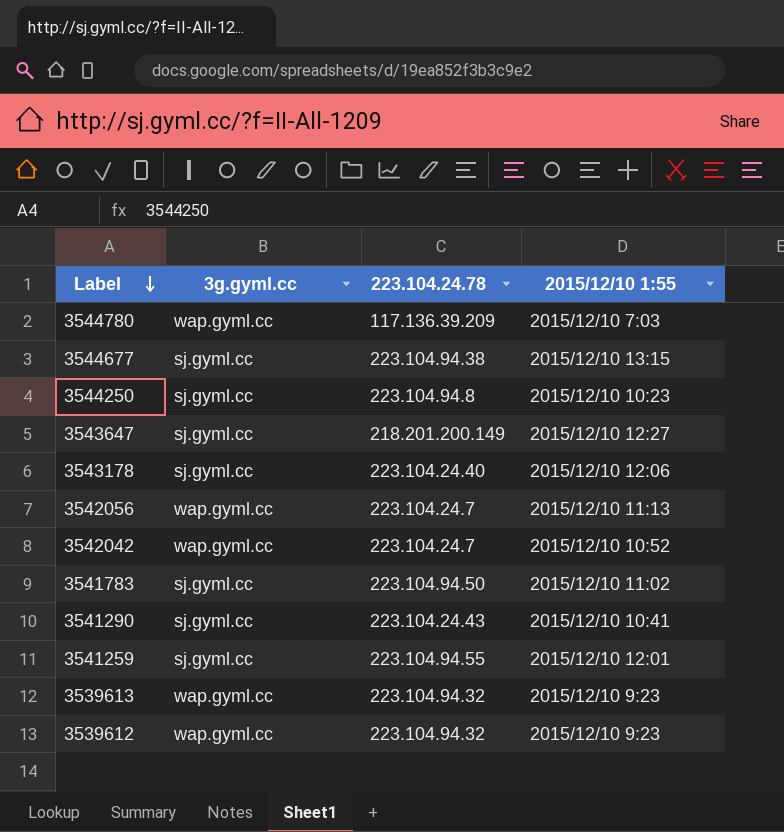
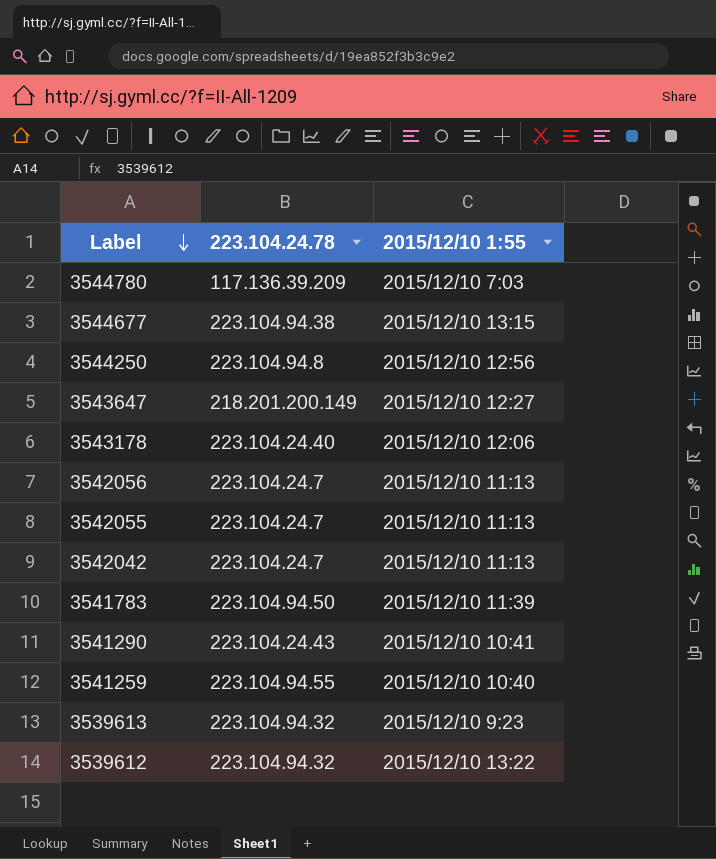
column 3g.gyml.cc | position: 2 -> none
3544250 | 2015/12/10 1:55: 2015/12/10 10:23 -> 2015/12/10 12:56
row 3542055: none -> 223.104.24.7 | 2015/12/10 11:13
3542042 | 2015/12/10 1:55: 2015/12/10 10:52 -> 2015/12/10 11:13
3541783 | 2015/12/10 1:55: 2015/12/10 11:02 -> 2015/12/10 11:39
3541259 | 2015/12/10 1:55: 2015/12/10 12:01 -> 2015/12/10 10:40
3539612 | 2015/12/10 1:55: 2015/12/10 9:23 -> 2015/12/10 13:22

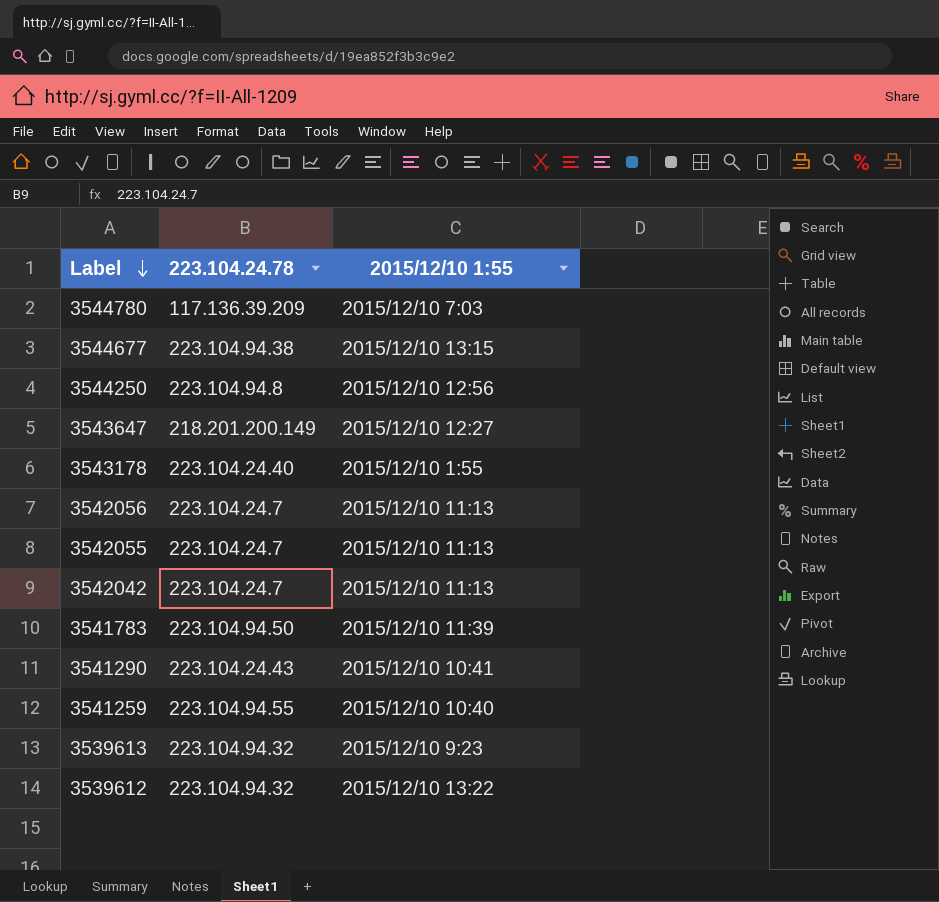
3543178 | 2015/12/10 1:55: 2015/12/10 12:06 -> 2015/12/10 1:55

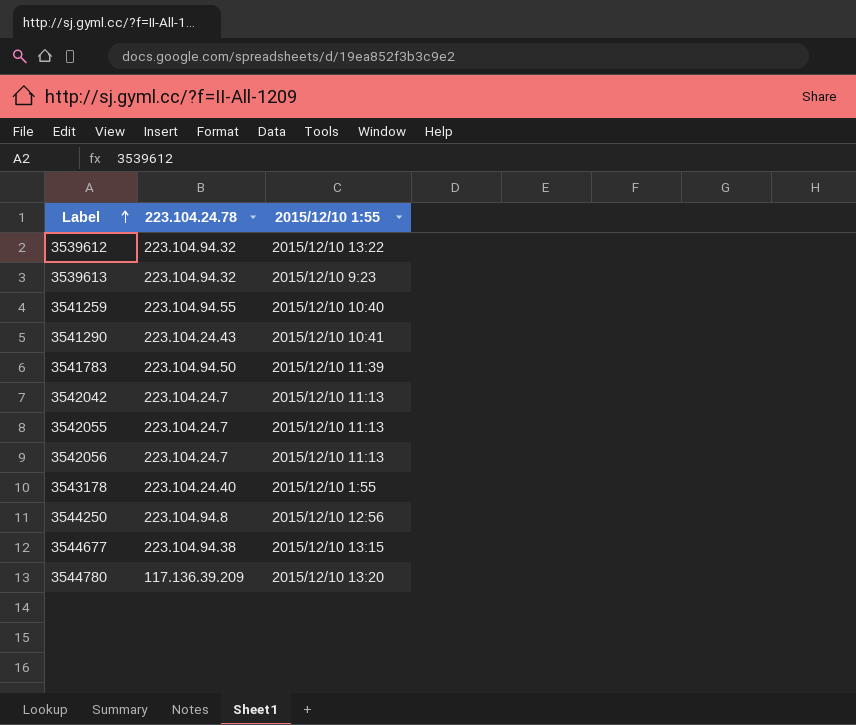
row order: Label descending -> Label ascending
row 3543647: 218.201.200.149 | 2015/12/10 12:27 -> none
3544780 | 2015/12/10 1:55: 2015/12/10 7:03 -> 2015/12/10 13:20

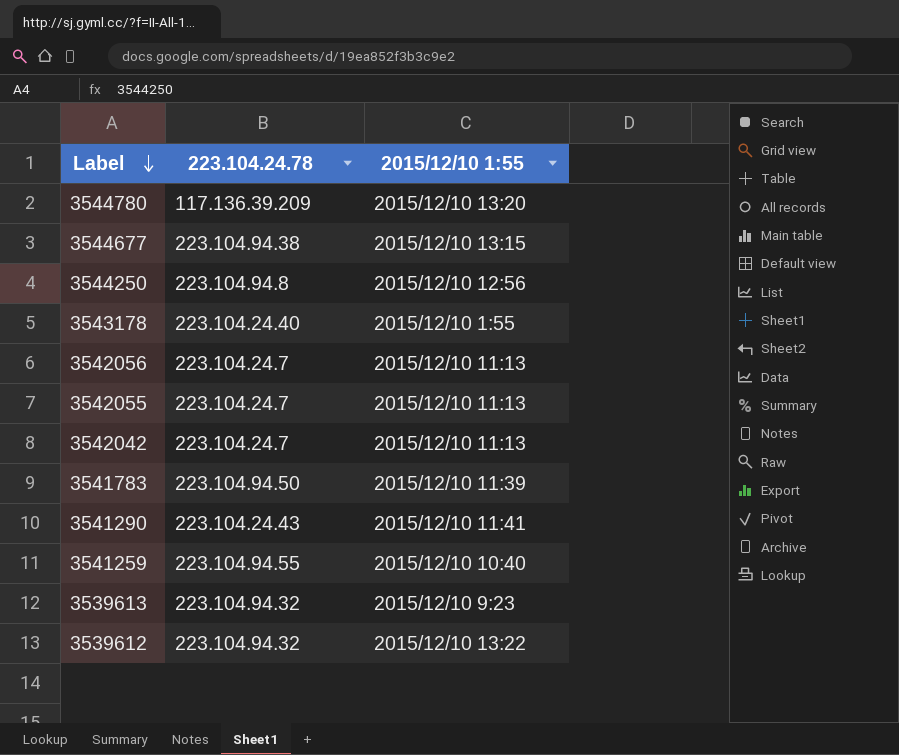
row order: Label ascending -> Label descending
3541290 | 2015/12/10 1:55: 2015/12/10 10:41 -> 2015/12/10 11:41

